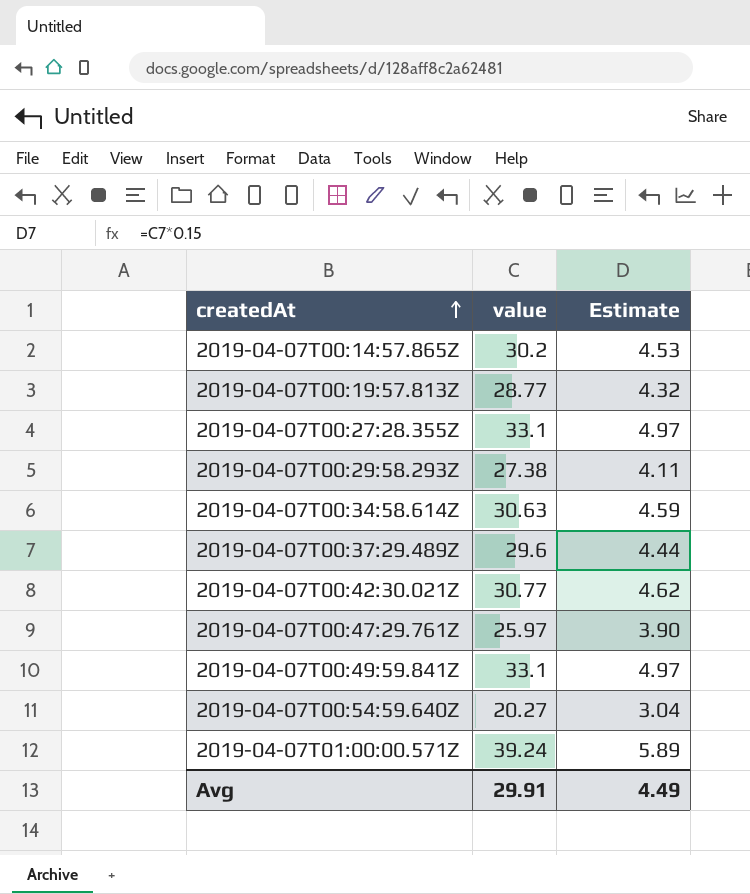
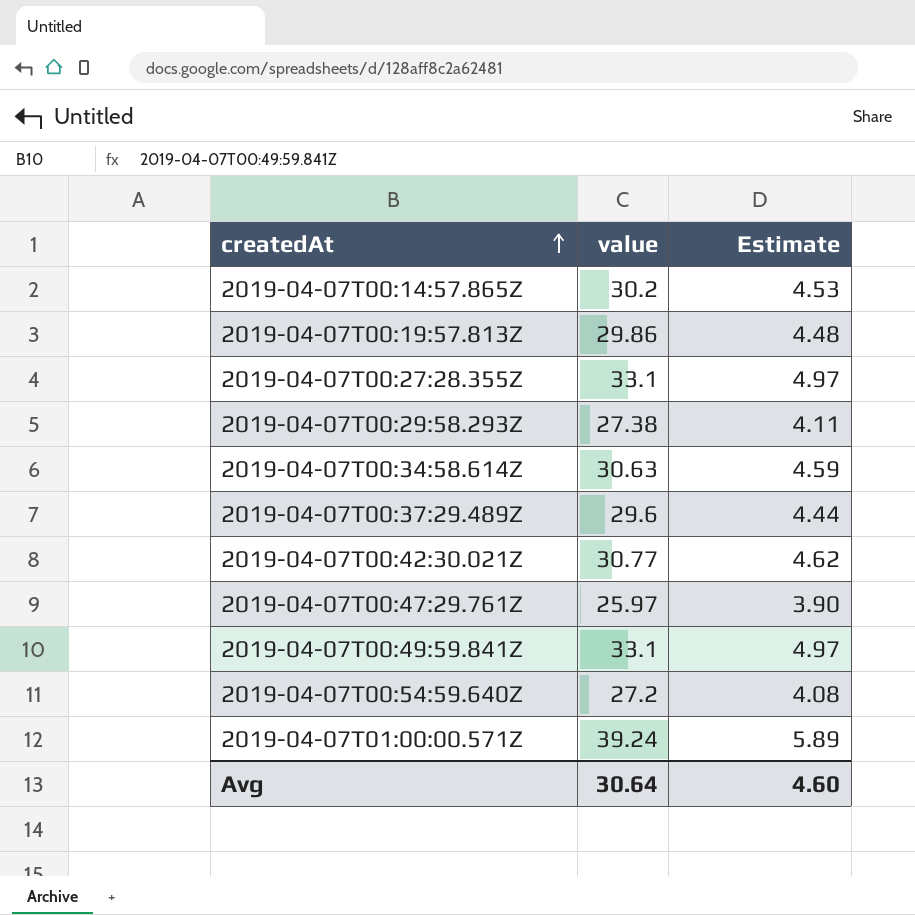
2019-04-07T00:19:57.813Z | value: 28.77 -> 29.86
2019-04-07T00:19:57.813Z | Estimate: 4.32 -> 4.48
2019-04-07T00:54:59.640Z | value: 20.27 -> 27.2
2019-04-07T00:54:59.640Z | Estimate: 3.04 -> 4.08
Avg | value: 29.91 -> 30.64
Avg | Estimate: 4.49 -> 4.60

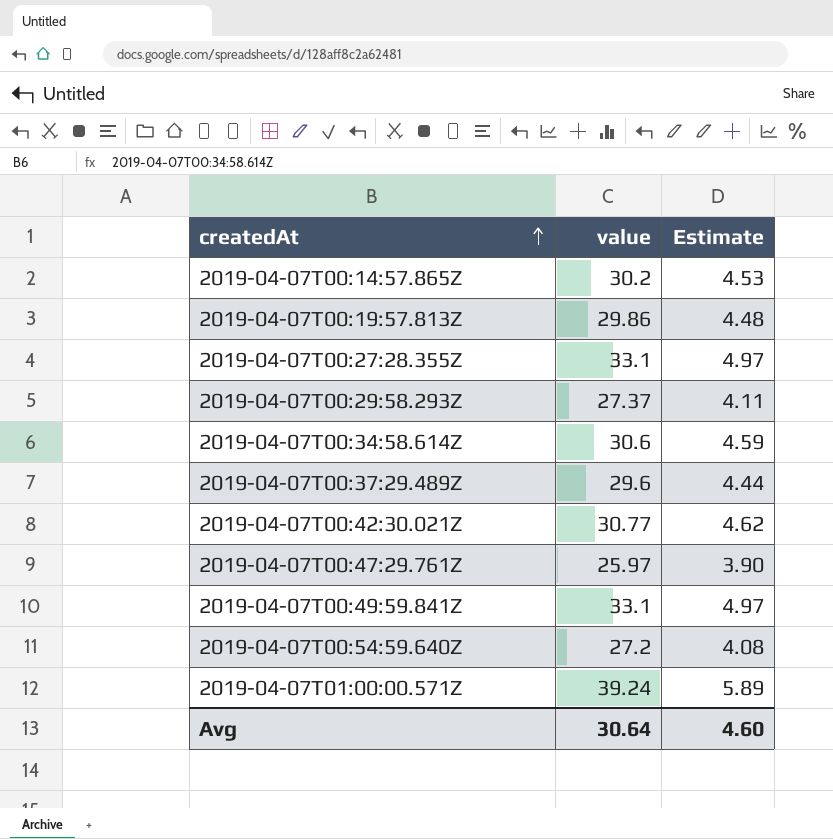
2019-04-07T00:29:58.293Z | value: 27.38 -> 27.37
2019-04-07T00:34:58.614Z | value: 30.63 -> 30.6

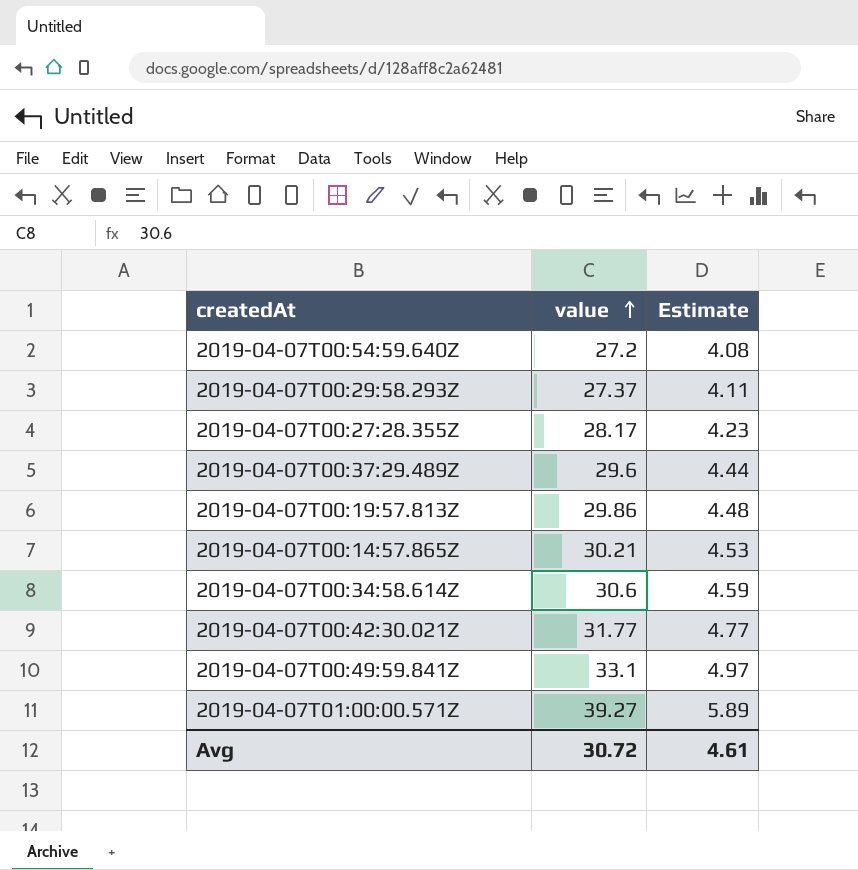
row order: createdAt ascending -> value ascending
row 2019-04-07T00:47:29.761Z: 25.97 | 3.90 -> none
2019-04-07T00:27:28.355Z | value: 33.1 -> 28.17
2019-04-07T00:27:28.355Z | Estimate: 4.97 -> 4.23
2019-04-07T00:14:57.865Z | value: 30.2 -> 30.21
2019-04-07T00:42:30.021Z | value: 30.77 -> 31.77
2019-04-07T00:42:30.021Z | Estimate: 4.62 -> 4.77
2019-04-07T01:00:00.571Z | value: 39.24 -> 39.27
Avg | value: 30.64 -> 30.72
Avg | Estimate: 4.60 -> 4.61

